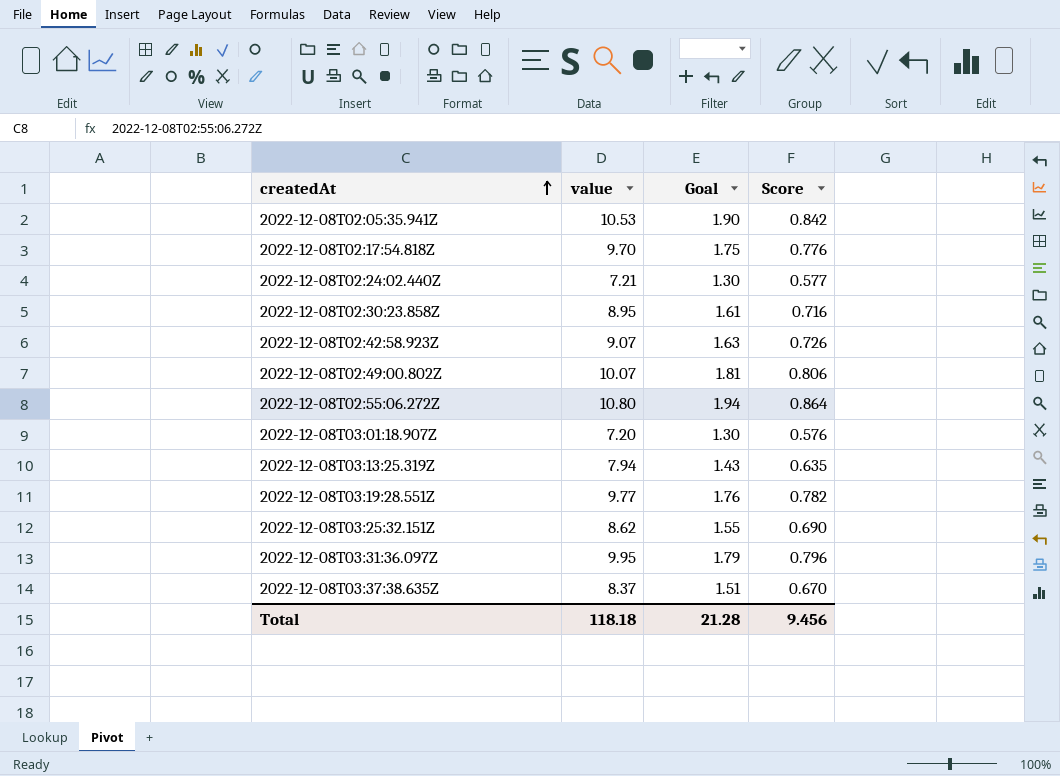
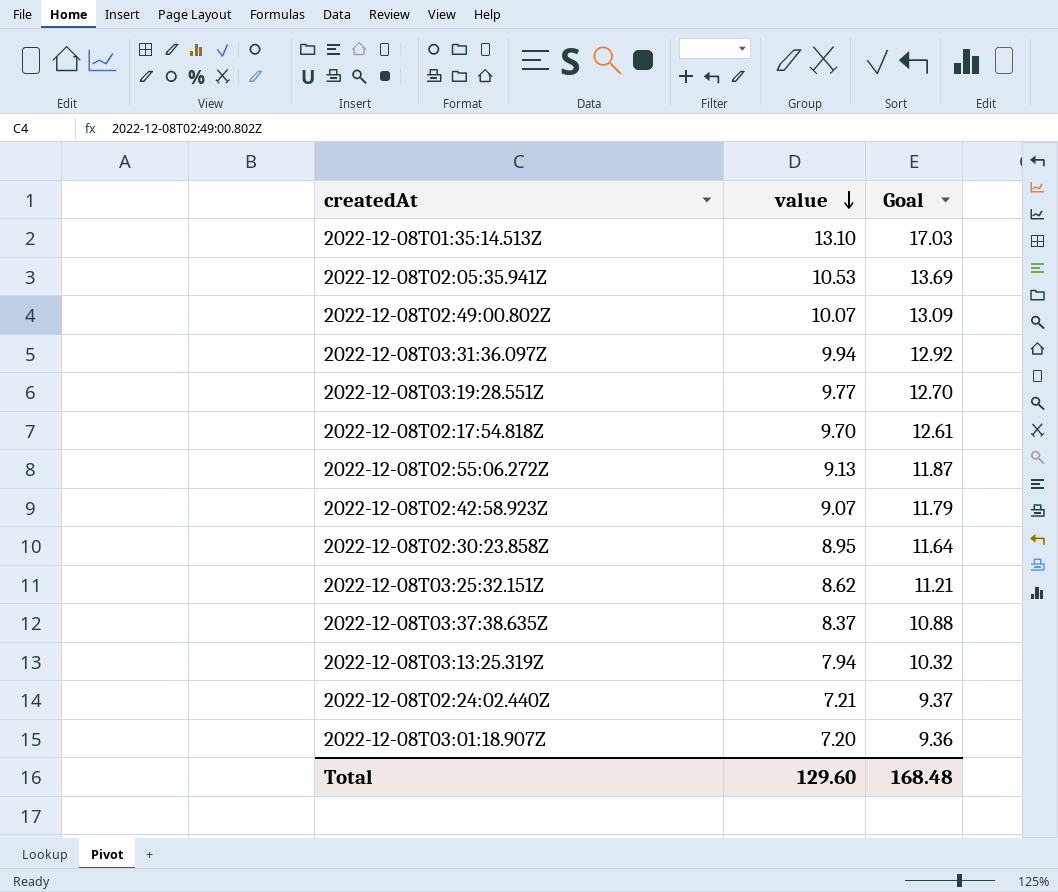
row order: createdAt ascending -> value descending
column Score | formula: [value] * 0.08 -> none
column Goal | formula: [value] * 0.18 -> [value] * 1.3
row 2022-12-08T01:35:14.513Z: none -> 13.10 | 17.03
2022-12-08T03:31:36.097Z | value: 9.95 -> 9.94
2022-12-08T02:55:06.272Z | value: 10.80 -> 9.13
Total | value: 118.18 -> 129.60
Total | Goal: 21.28 -> 168.48

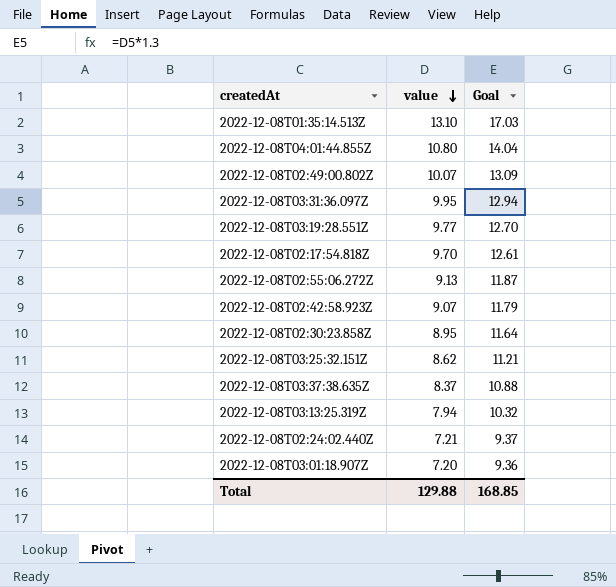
row 2022-12-08T02:05:35.941Z: 10.53 | 13.69 -> none
row 2022-12-08T04:01:44.855Z: none -> 10.80 | 14.04
2022-12-08T03:31:36.097Z | value: 9.94 -> 9.95
2022-12-08T03:31:36.097Z | Goal: 12.92 -> 12.94
Total | value: 129.60 -> 129.88
Total | Goal: 168.48 -> 168.85

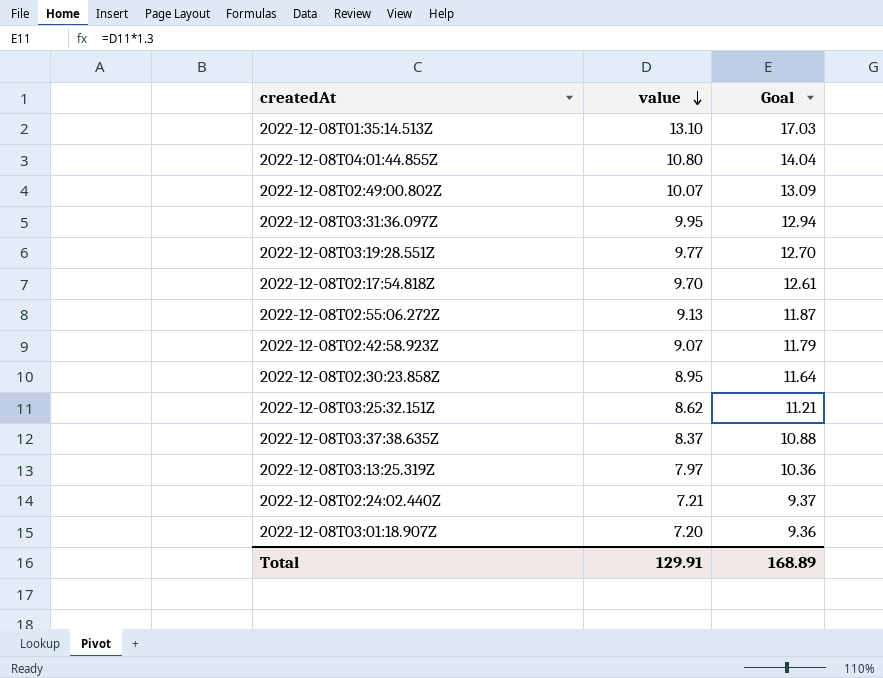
2022-12-08T03:13:25.319Z | value: 7.94 -> 7.97
2022-12-08T03:13:25.319Z | Goal: 10.32 -> 10.36
Total | value: 129.88 -> 129.91
Total | Goal: 168.85 -> 168.89

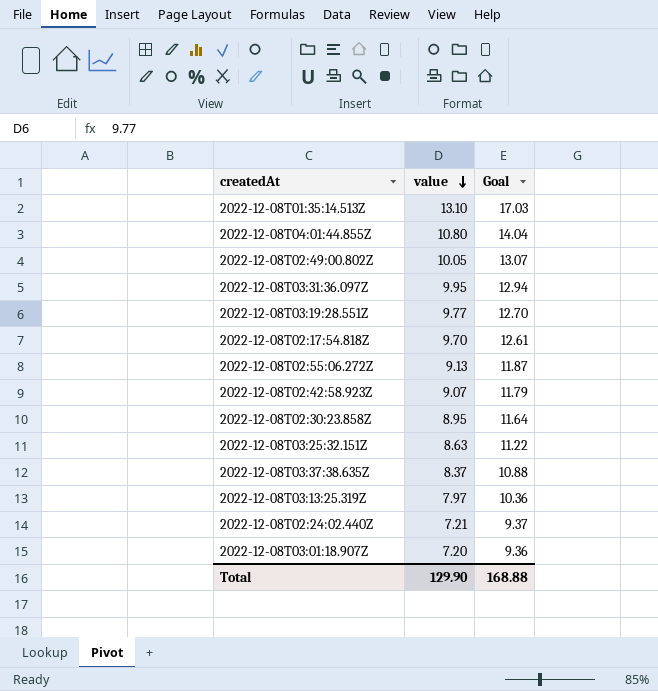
2022-12-08T02:49:00.802Z | value: 10.07 -> 10.05
2022-12-08T02:49:00.802Z | Goal: 13.09 -> 13.07
2022-12-08T03:25:32.151Z | value: 8.62 -> 8.63
2022-12-08T03:25:32.151Z | Goal: 11.21 -> 11.22
Total | value: 129.91 -> 129.90
Total | Goal: 168.89 -> 168.88

